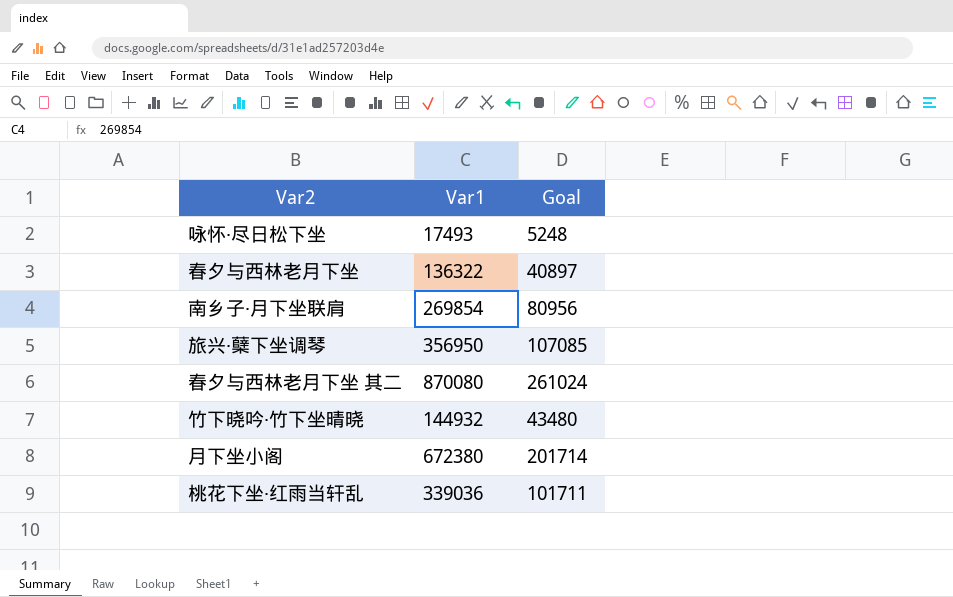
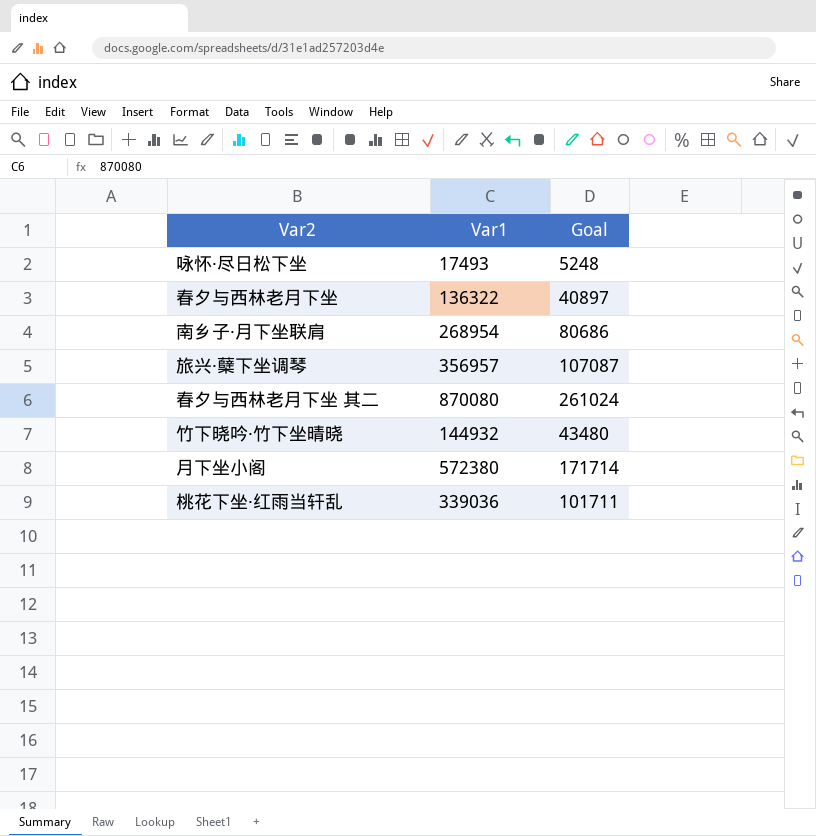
南乡子·月下坐联肩 | Var1: 269854 -> 268954
南乡子·月下坐联肩 | Goal: 80956 -> 80686
旅兴·蘖下坐调琴 | Var1: 356950 -> 356957
旅兴·蘖下坐调琴 | Goal: 107085 -> 107087
月下坐小阁 | Var1: 672380 -> 572380
月下坐小阁 | Goal: 201714 -> 171714

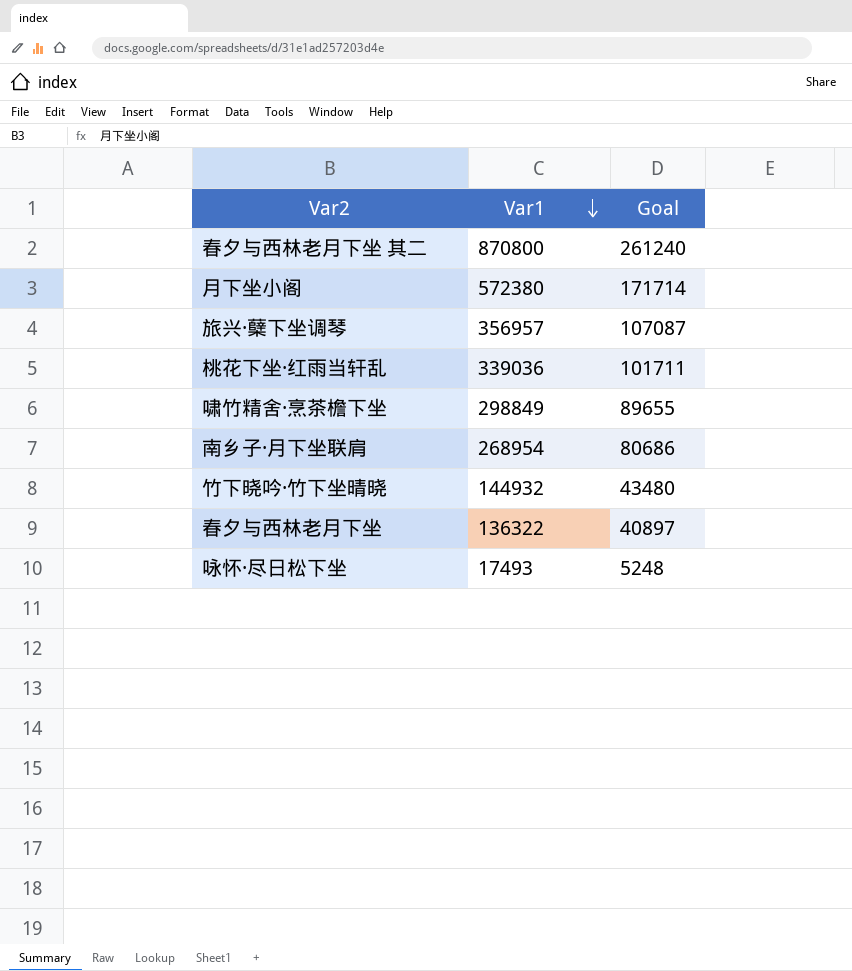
row order: none -> Var1 descending
春夕与西林老月下坐 其二 | Var1: 870080 -> 870800
春夕与西林老月下坐 其二 | Goal: 261024 -> 261240
row 啸竹精舍·烹茶檐下坐: none -> 298849 | 89655

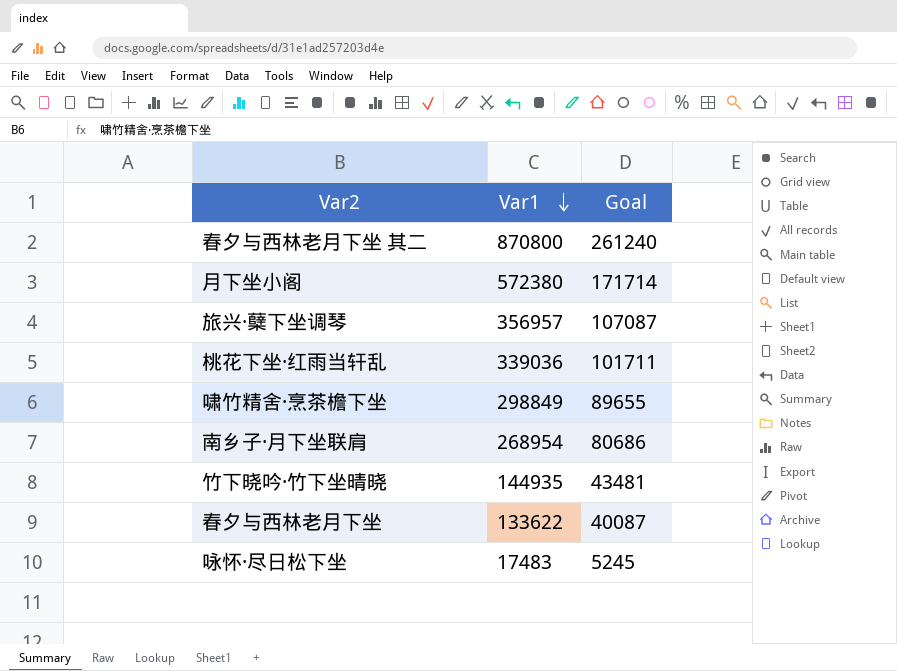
竹下晓吟·竹下坐晴晓 | Var1: 144932 -> 144935
竹下晓吟·竹下坐晴晓 | Goal: 43480 -> 43481
春夕与西林老月下坐 | Var1: 136322 -> 133622
春夕与西林老月下坐 | Goal: 40897 -> 40087
咏怀·尽日松下坐 | Var1: 17493 -> 17483
咏怀·尽日松下坐 | Goal: 5248 -> 5245

